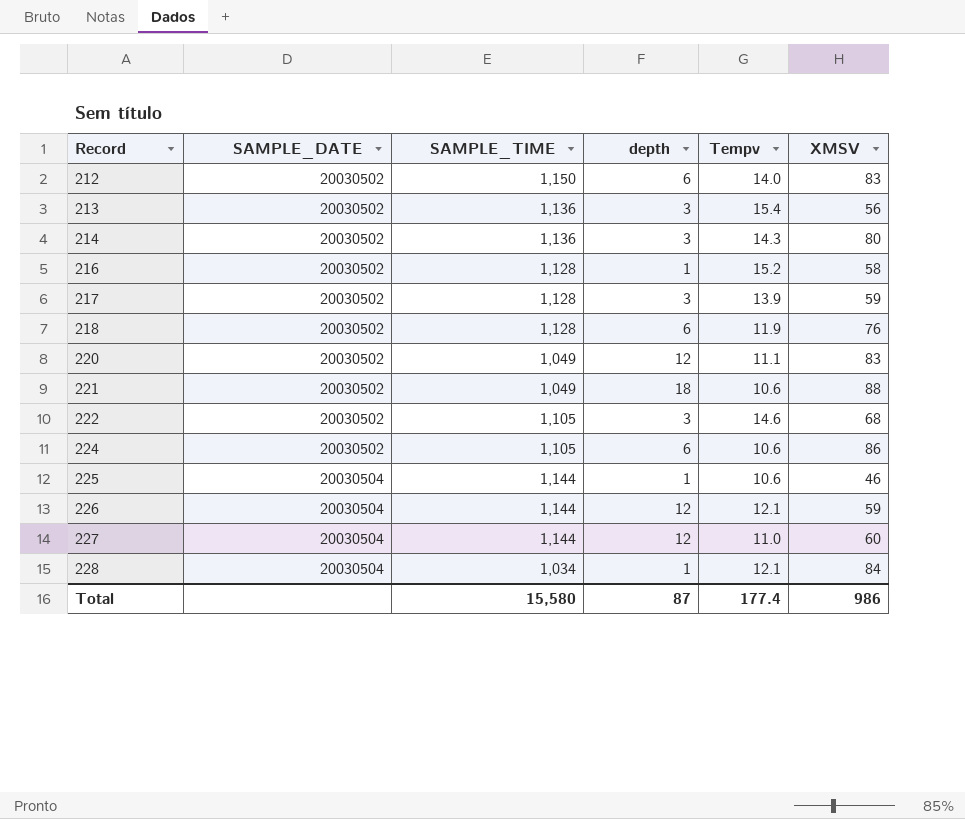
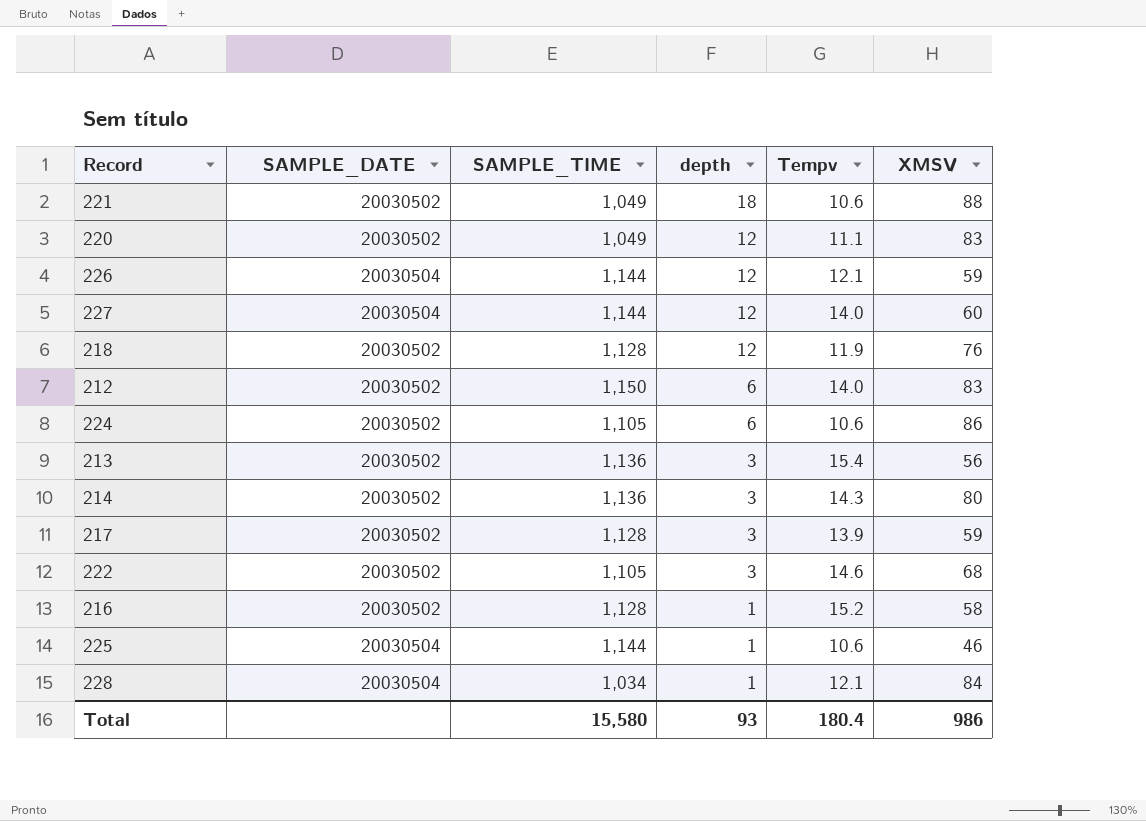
row order: Record ascending -> depth descending
227 | Tempv: 11.0 -> 14.0
218 | depth: 6 -> 12
Total | depth: 87 -> 93
Total | Tempv: 177.4 -> 180.4

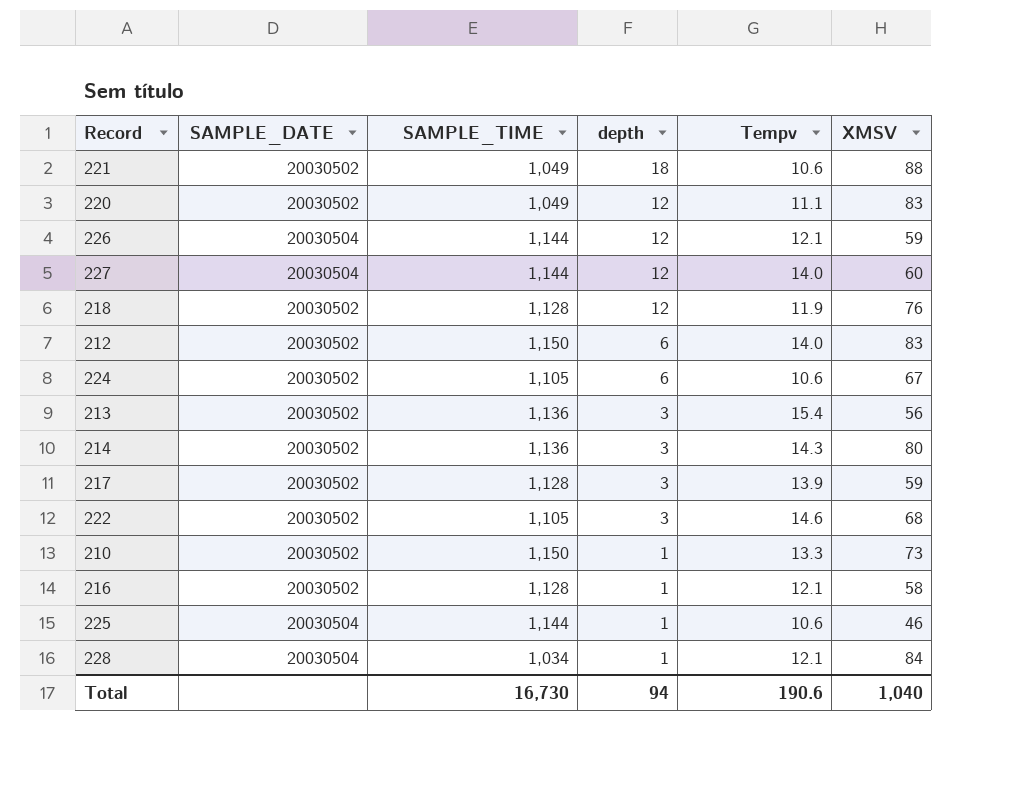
224 | XMSV: 86 -> 67
row 210: none -> 20030502 | 1,150 | 1 | 13.3 | 73
216 | Tempv: 15.2 -> 12.1
Total | SAMPLE_TIME: 15,580 -> 16,730
Total | depth: 93 -> 94
Total | Tempv: 180.4 -> 190.6
Total | XMSV: 986 -> 1,040

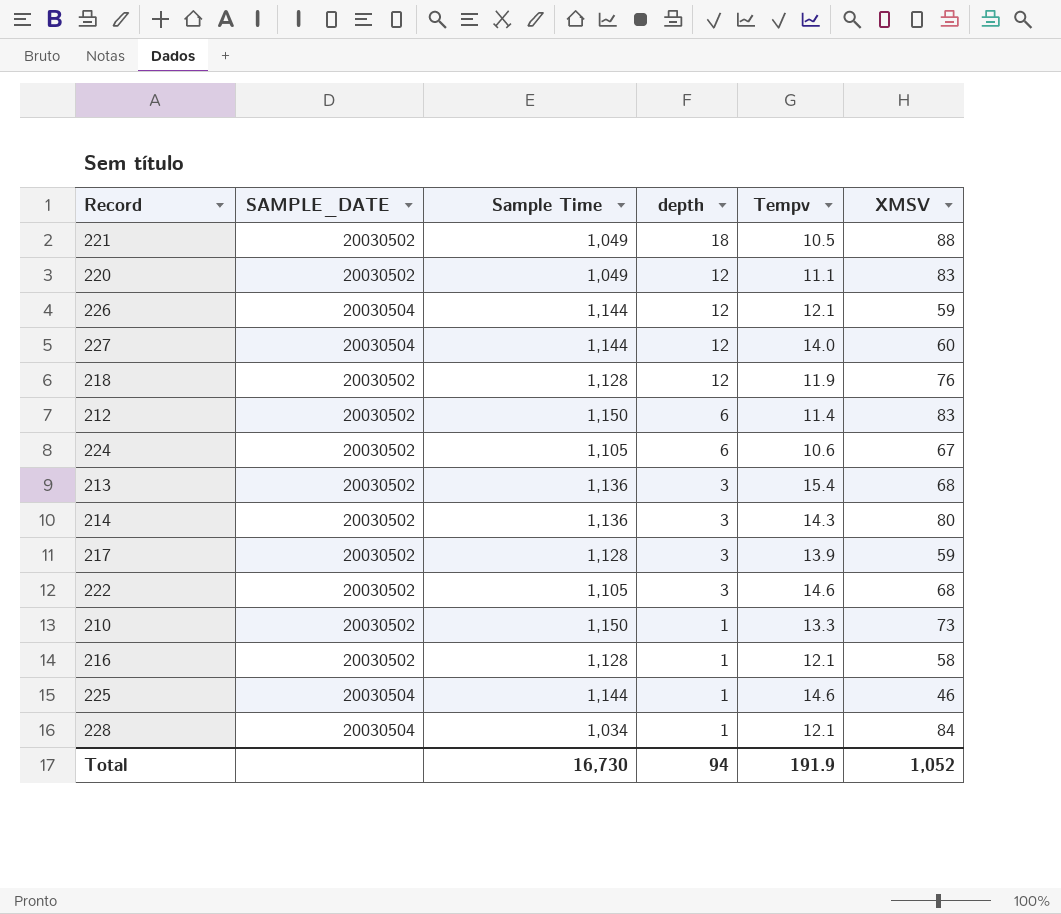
column name: SAMPLE_TIME -> Sample Time
221 | Tempv: 10.6 -> 10.5
212 | Tempv: 14.0 -> 11.4
213 | XMSV: 56 -> 68
225 | Tempv: 10.6 -> 14.6
Total | Tempv: 190.6 -> 191.9
Total | XMSV: 1,040 -> 1,052

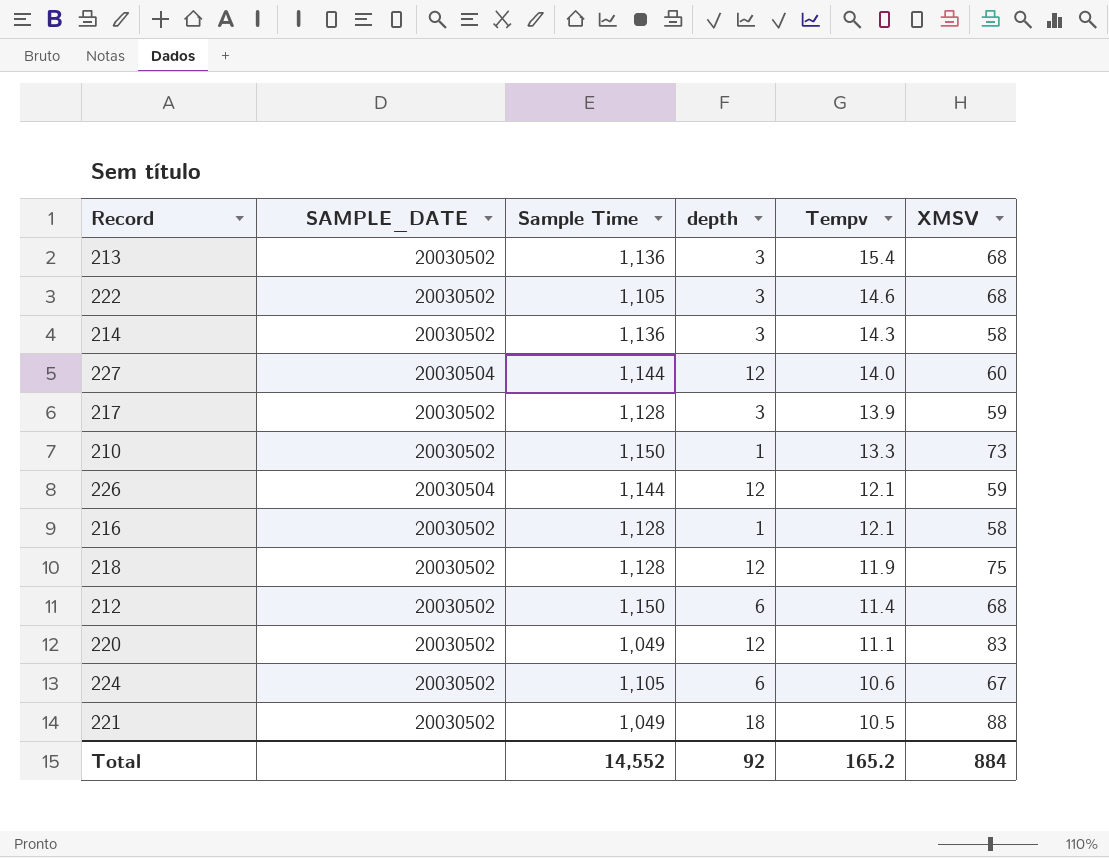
row order: depth descending -> Tempv descending
row 225: 20030504 | 1,144 | 1 | 14.6 | 46 -> none
row 228: 20030504 | 1,034 | 1 | 12.1 | 84 -> none
214 | XMSV: 80 -> 58
218 | XMSV: 76 -> 75
212 | XMSV: 83 -> 68
Total | Sample Time: 16,730 -> 14,552
Total | depth: 94 -> 92
Total | Tempv: 191.9 -> 165.2
Total | XMSV: 1,052 -> 884

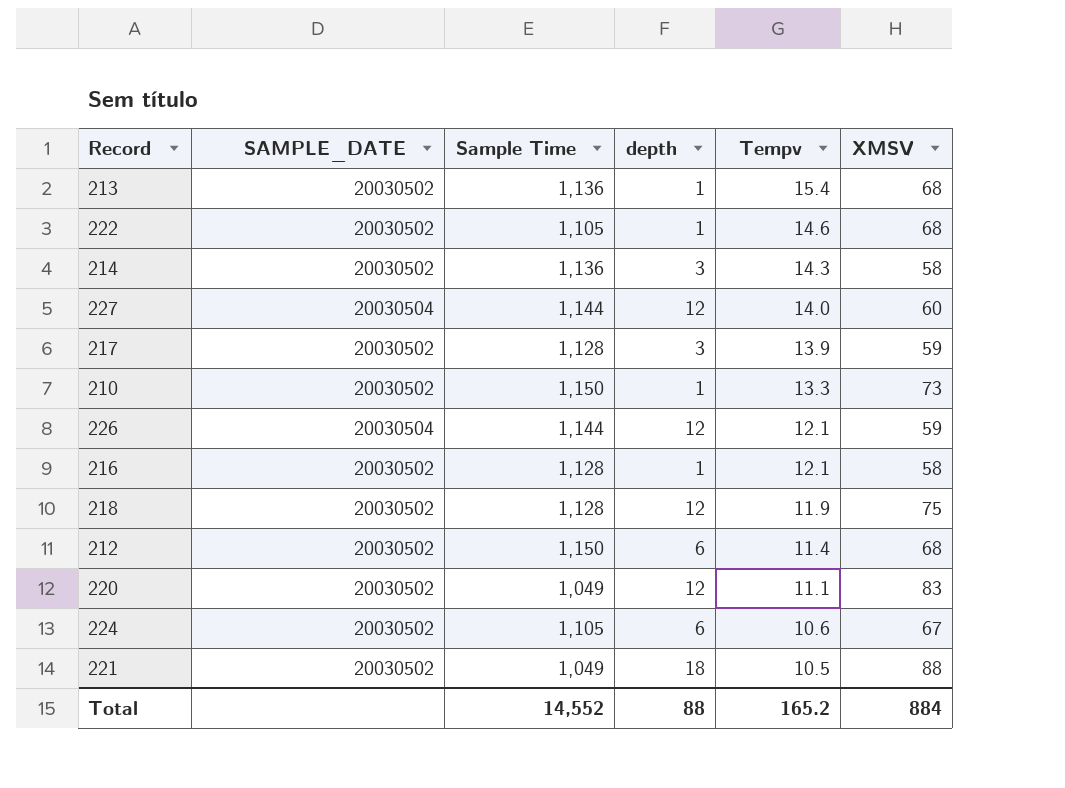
213 | depth: 3 -> 1
222 | depth: 3 -> 1
Total | depth: 92 -> 88

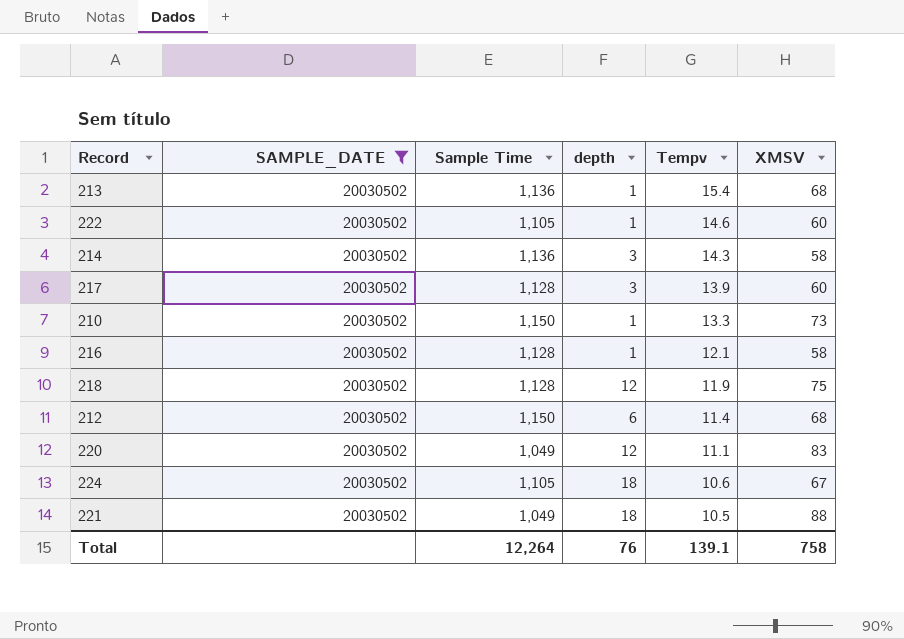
filter: none -> SAMPLE_DATE = 20030502
222 | XMSV: 68 -> 60
217 | XMSV: 59 -> 60
224 | depth: 6 -> 18
Total | Sample Time: 14,552 -> 12,264
Total | depth: 88 -> 76
Total | Tempv: 165.2 -> 139.1
Total | XMSV: 884 -> 758

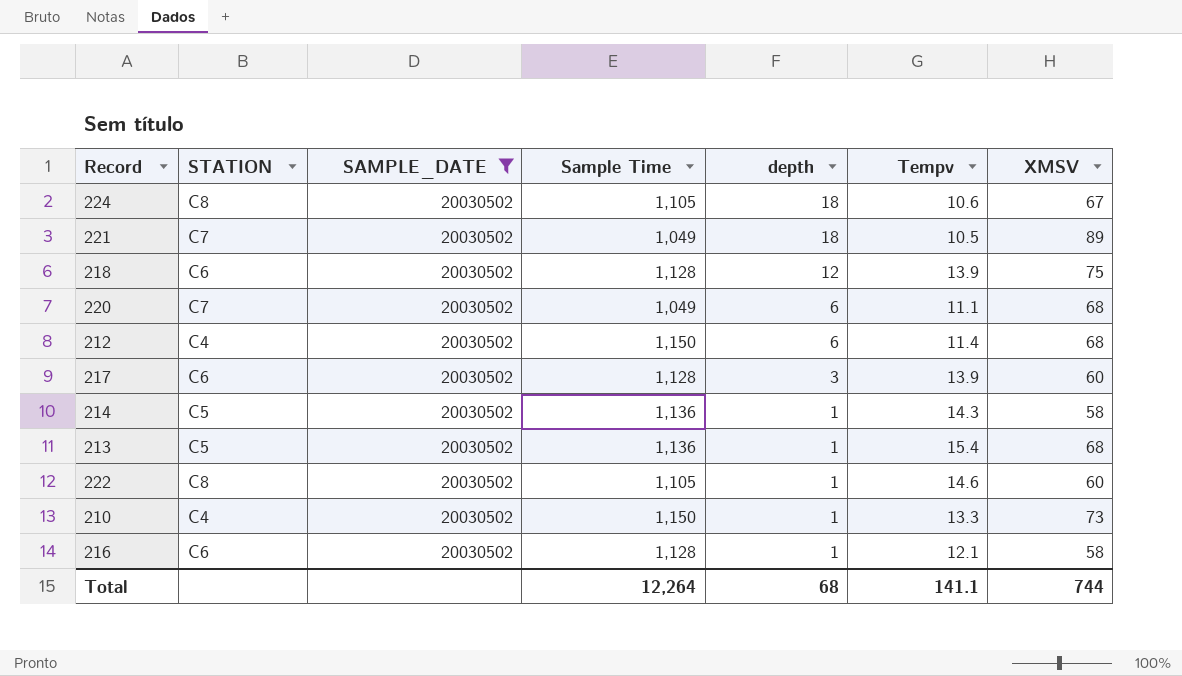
row order: Tempv descending -> depth descending
column STATION | position: none -> 2
221 | XMSV: 88 -> 89
218 | Tempv: 11.9 -> 13.9
220 | depth: 12 -> 6
220 | XMSV: 83 -> 68
214 | depth: 3 -> 1
Total | depth: 76 -> 68
Total | Tempv: 139.1 -> 141.1
Total | XMSV: 758 -> 744

